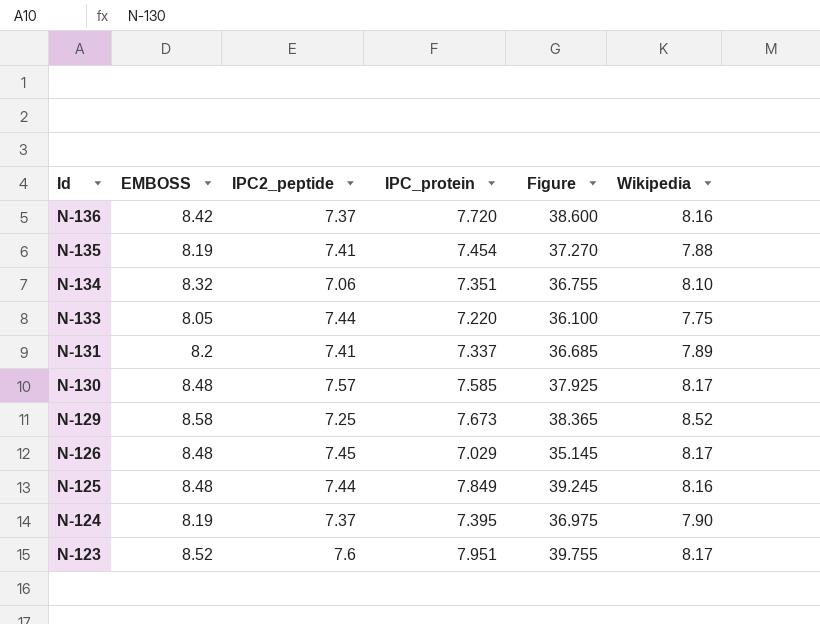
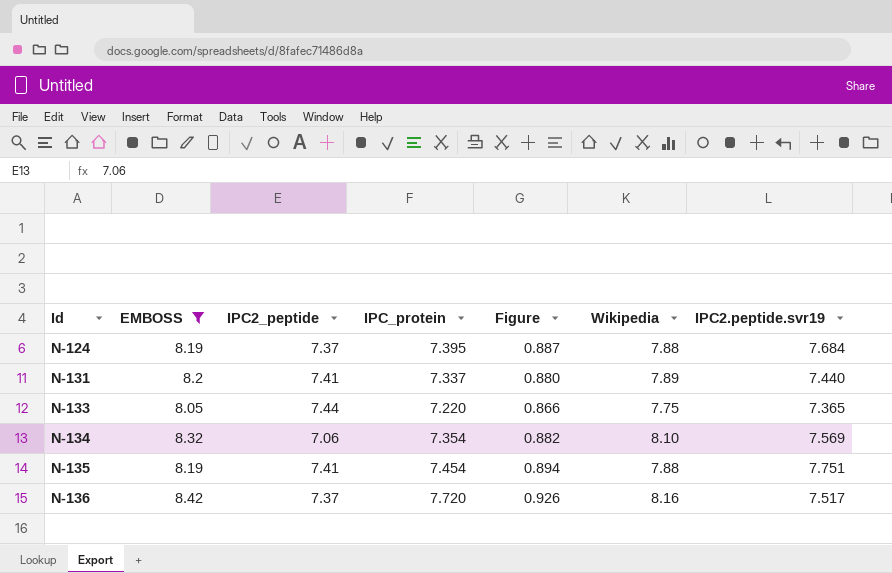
filter: none -> EMBOSS <= 8.42
row order: Id descending -> Id ascending
column Figure | formula: [IPC_protein] * 5 -> [IPC_protein] * 0.12
column IPC2.peptide.svr19 | position: none -> 7
N-124 | Wikipedia: 7.90 -> 7.88
N-134 | IPC_protein: 7.351 -> 7.354

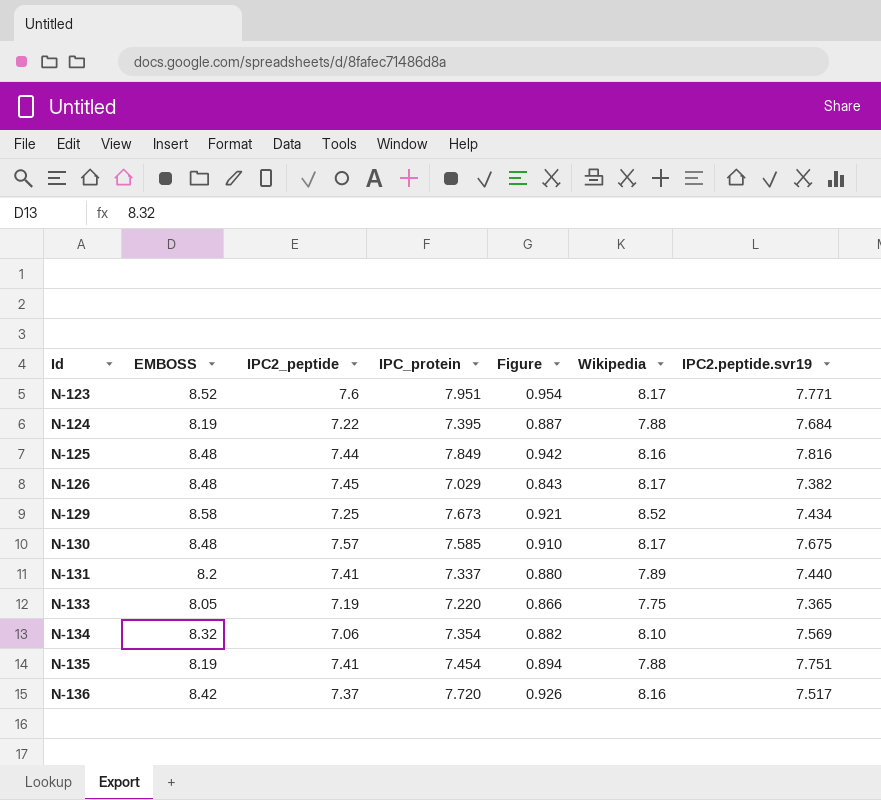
filter: EMBOSS <= 8.42 -> none
N-124 | IPC2_peptide: 7.37 -> 7.22
N-133 | IPC2_peptide: 7.44 -> 7.19

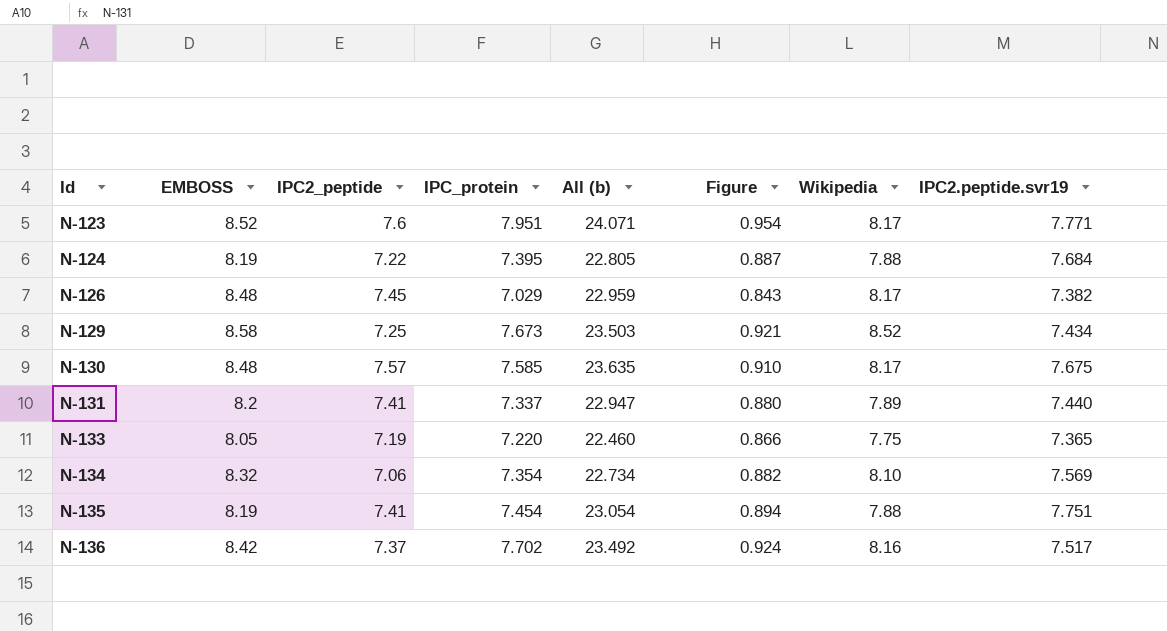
column All (b) | formula: none -> [EMBOSS] + [IPC2_peptide] + [IPC_protein]
row N-125: 8.48 | 7.44 | 7.849 | 0.942 | 8.16 | 7.816 -> none
N-136 | IPC_protein: 7.720 -> 7.702
N-136 | Figure: 0.926 -> 0.924

